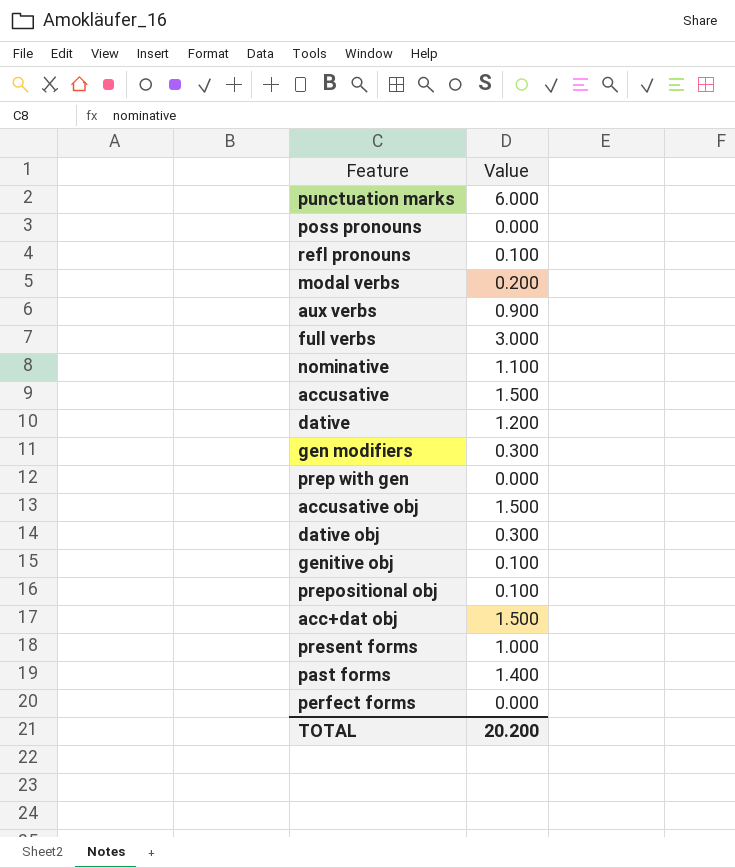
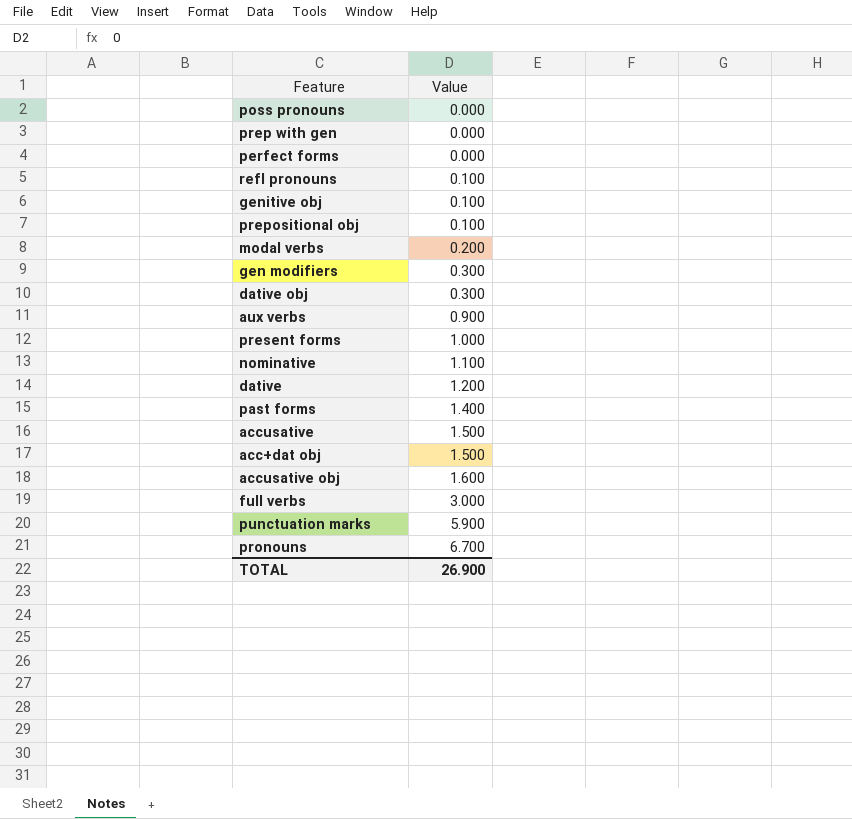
row order: none -> Value ascending
accusative obj | Value: 1.500 -> 1.600
punctuation marks | Value: 6.000 -> 5.900
row pronouns: none -> 6.700
TOTAL | Value: 20.200 -> 26.900

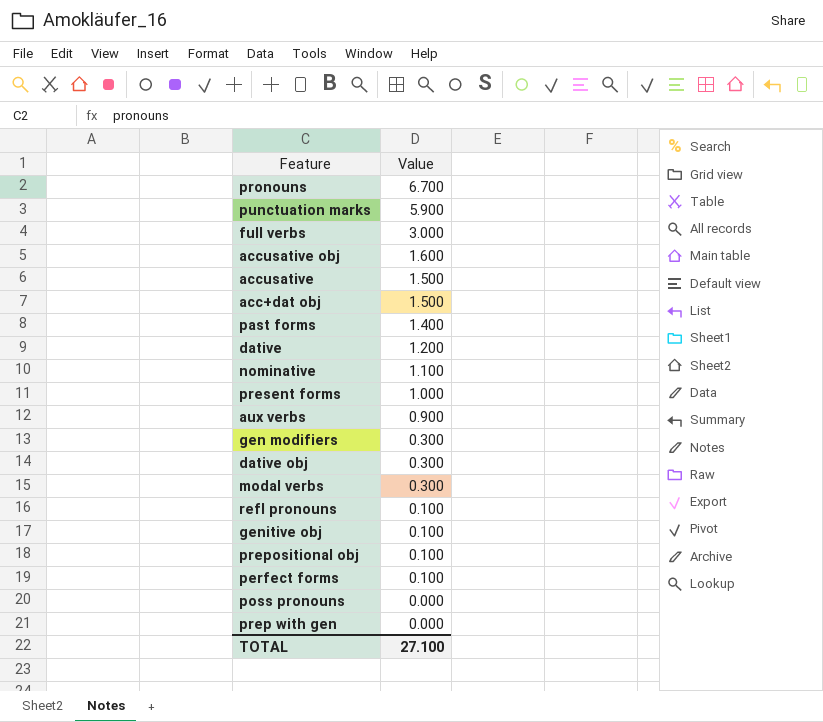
row order: Value ascending -> Value descending
modal verbs | Value: 0.200 -> 0.300
perfect forms | Value: 0.000 -> 0.100
TOTAL | Value: 26.900 -> 27.100

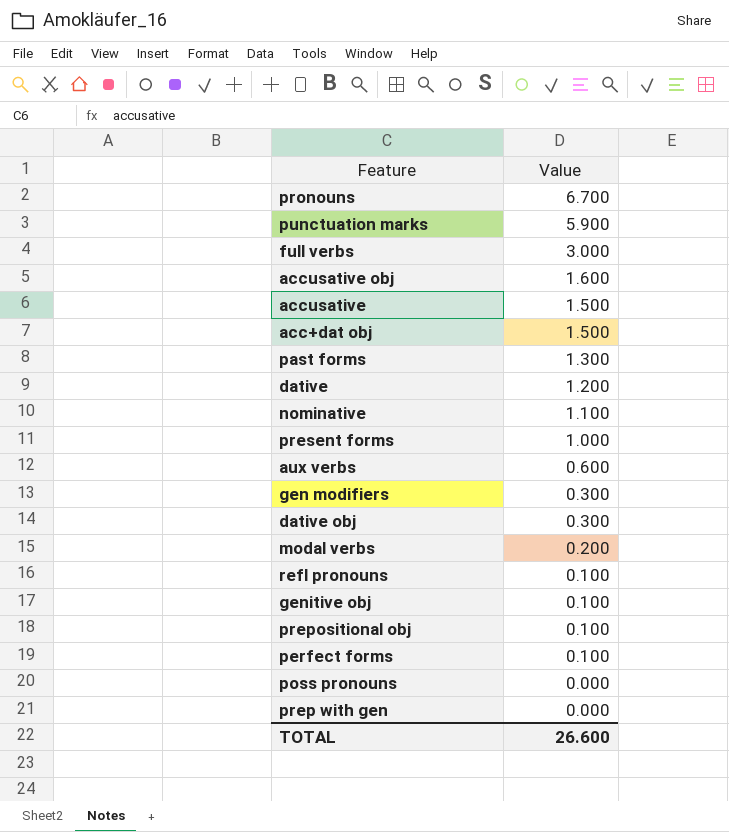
past forms | Value: 1.400 -> 1.300
aux verbs | Value: 0.900 -> 0.600
modal verbs | Value: 0.300 -> 0.200
TOTAL | Value: 27.100 -> 26.600

